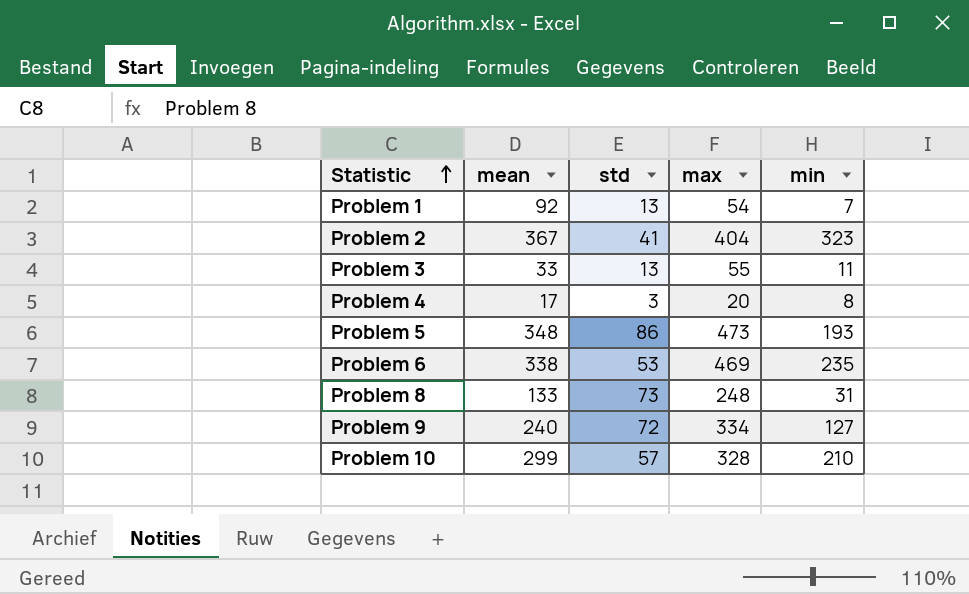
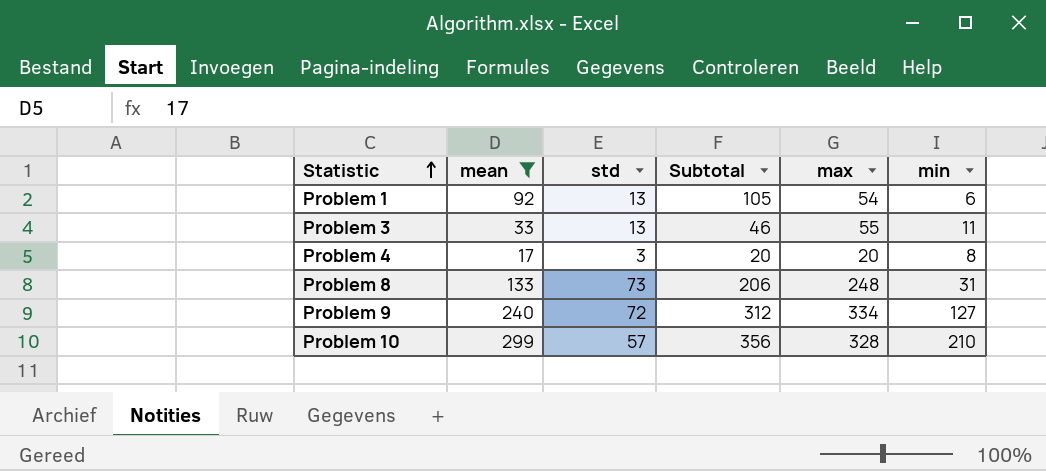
filter: none -> mean <= 299
column Subtotal | formula: none -> [mean] + [std]
Problem 1 | min: 7 -> 6

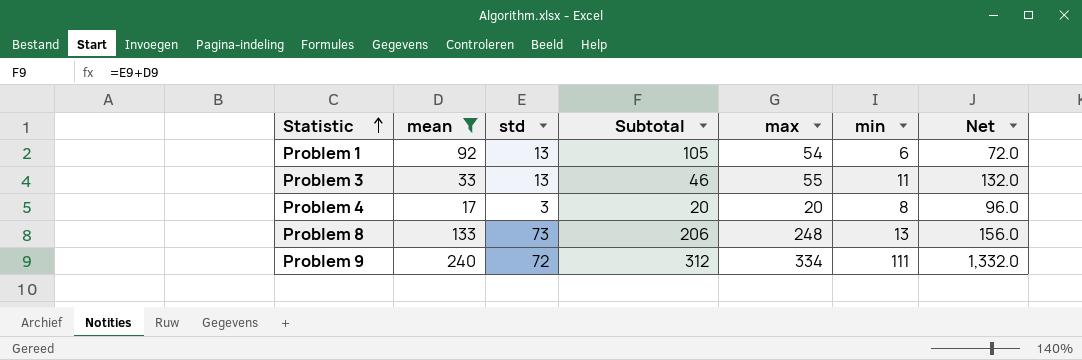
column Net | formula: none -> [min] * 12
row Problem 10: 299 | 57 | 356 | 328 | 210 -> none
Problem 8 | min: 31 -> 13
Problem 9 | min: 127 -> 111

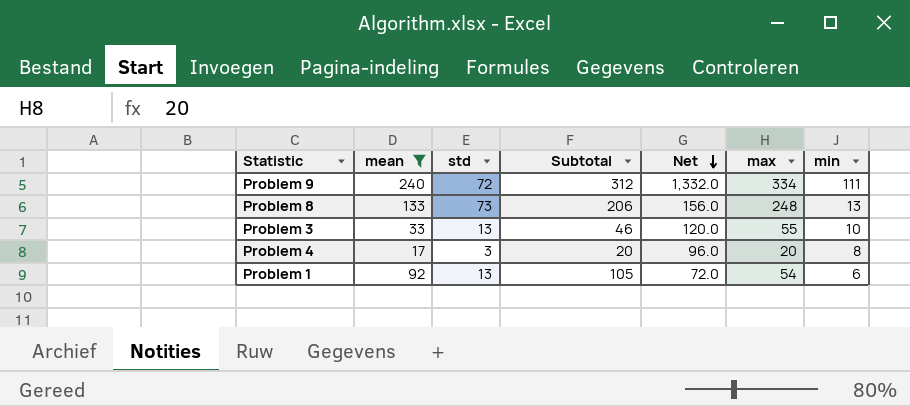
row order: Statistic ascending -> Net descending
column Net | position: 7 -> 5
Problem 3 | Net: 132.0 -> 120.0
Problem 3 | min: 11 -> 10

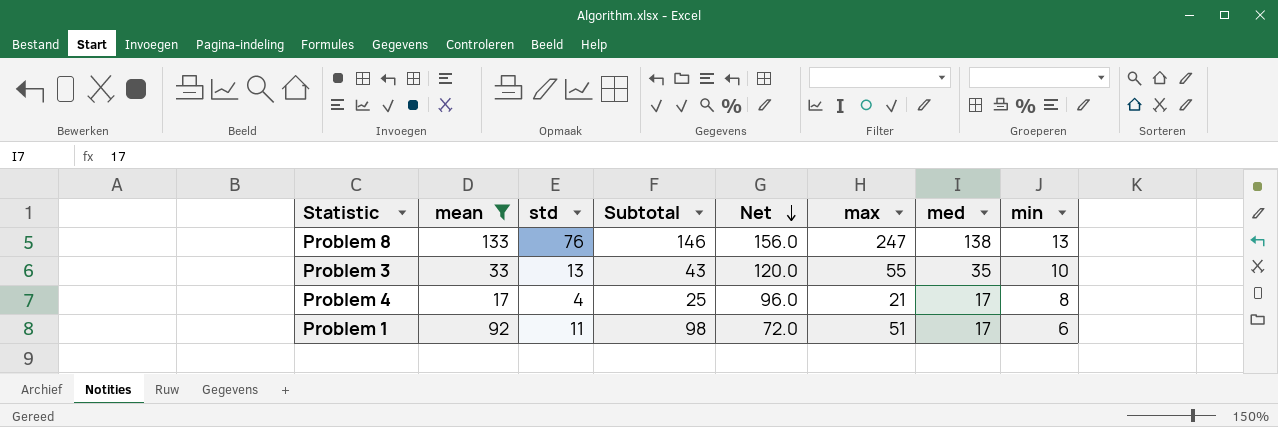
column Subtotal | formula: [mean] + [std] -> [mean] + [min]
column med | position: none -> 7
row Problem 9: 240 | 72 | 312 | 1,332.0 | 334 | 111 -> none
Problem 8 | std: 73 -> 76
Problem 8 | max: 248 -> 247
Problem 4 | std: 3 -> 4
Problem 4 | max: 20 -> 21
Problem 1 | std: 13 -> 11
Problem 1 | max: 54 -> 51

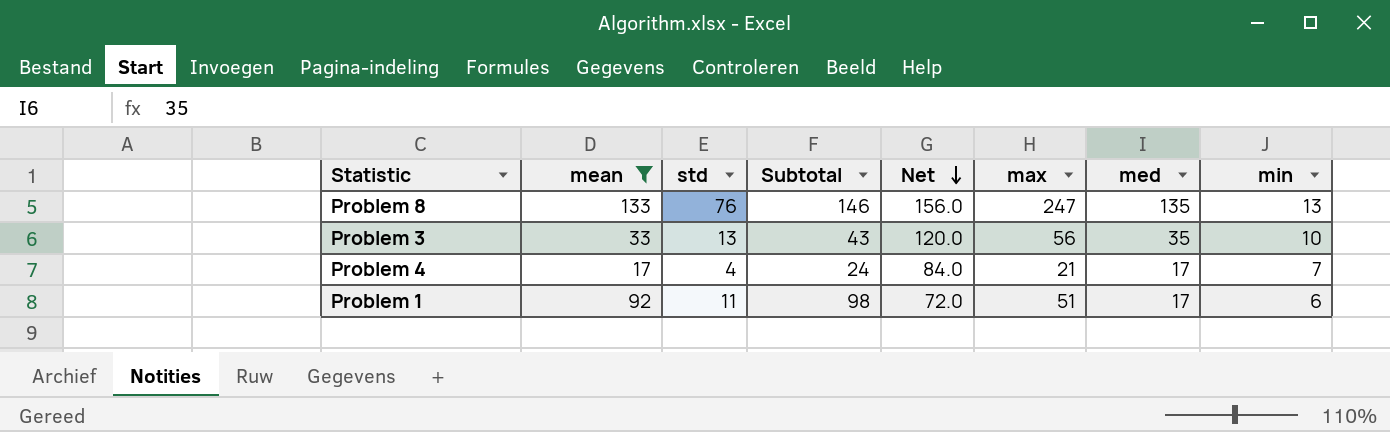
Problem 8 | med: 138 -> 135
Problem 3 | max: 55 -> 56
Problem 4 | Subtotal: 25 -> 24
Problem 4 | Net: 96.0 -> 84.0
Problem 4 | min: 8 -> 7

